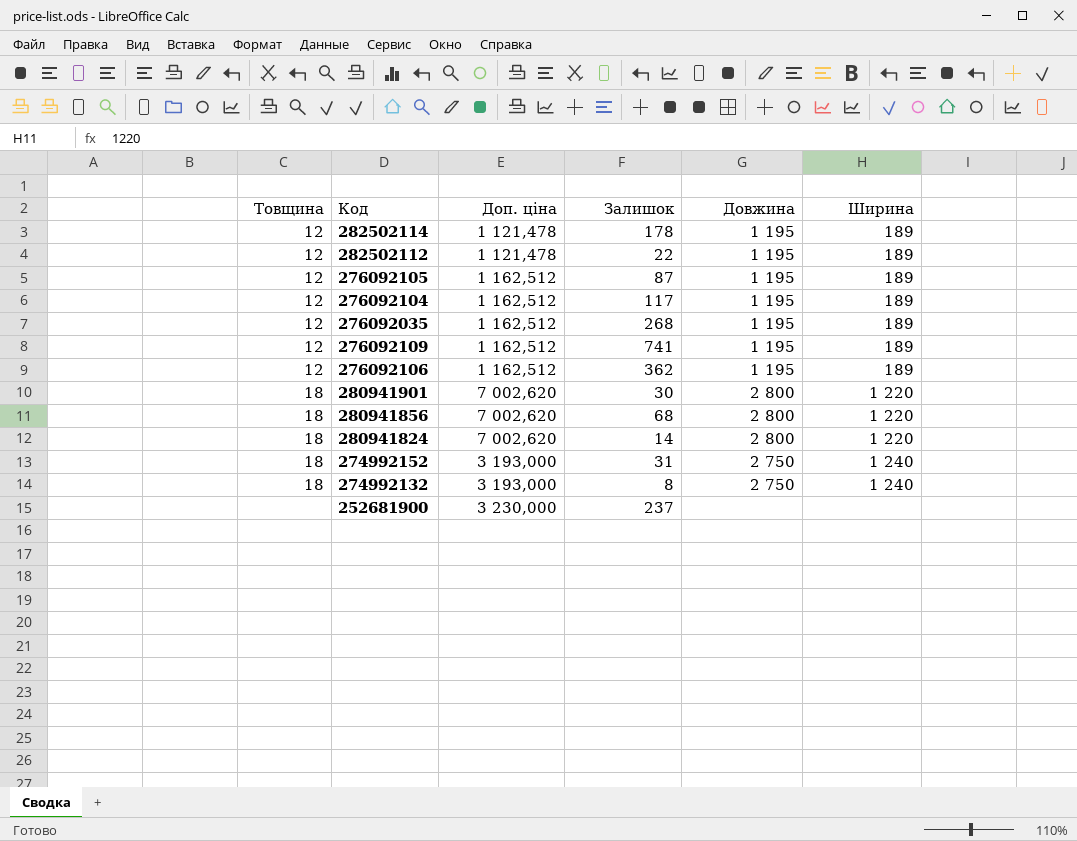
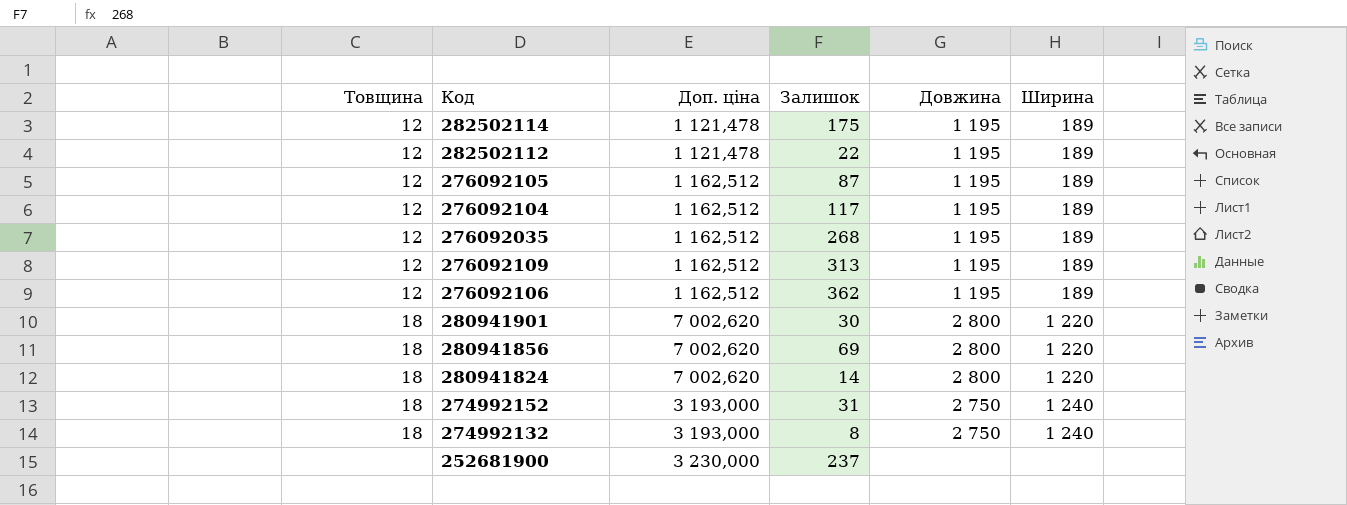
282502114 | Залишок: 178 -> 175
276092109 | Залишок: 741 -> 313
280941856 | Залишок: 68 -> 69

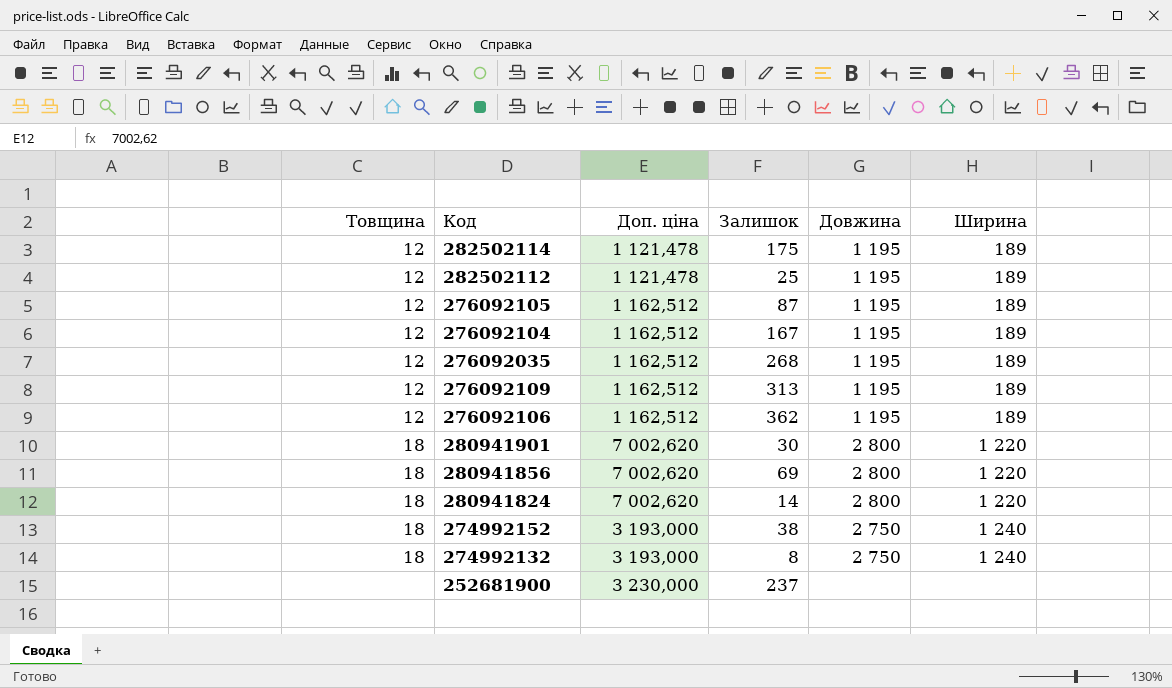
282502112 | Залишок: 22 -> 25
276092104 | Залишок: 117 -> 167
274992152 | Залишок: 31 -> 38

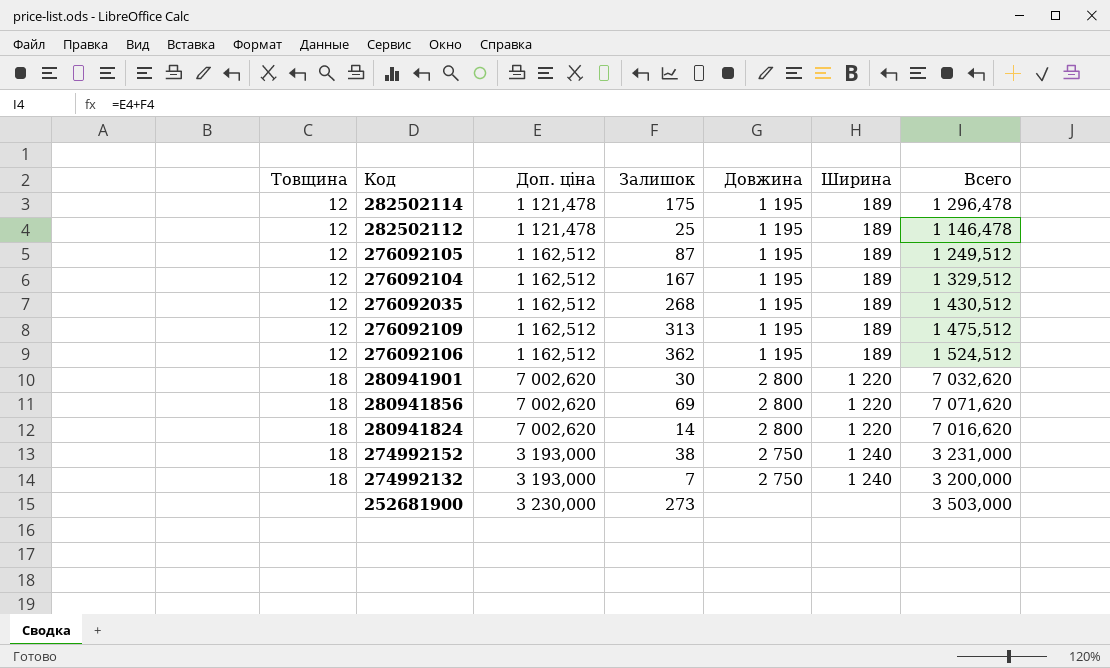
column Всего | formula: none -> [Доп. ціна] + [Залишок]
274992132 | Залишок: 8 -> 7
252681900 | Залишок: 237 -> 273

